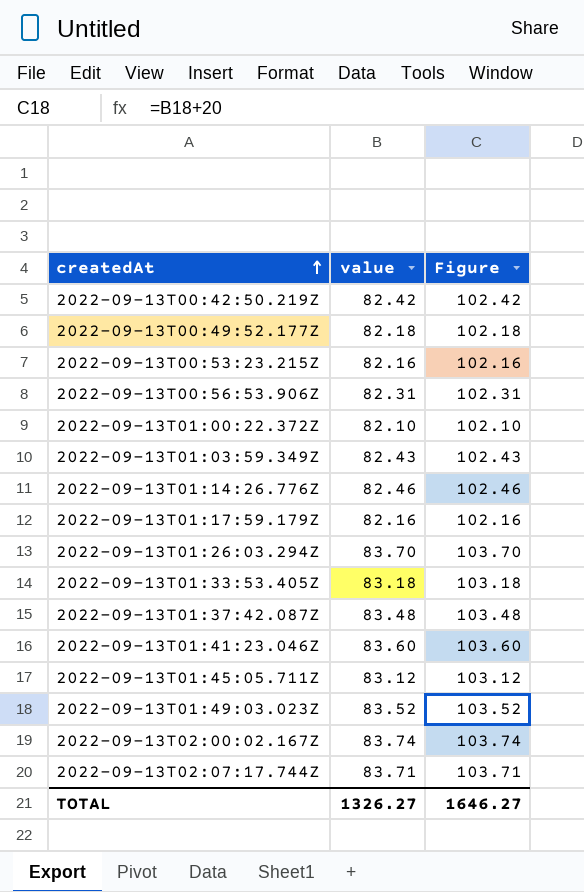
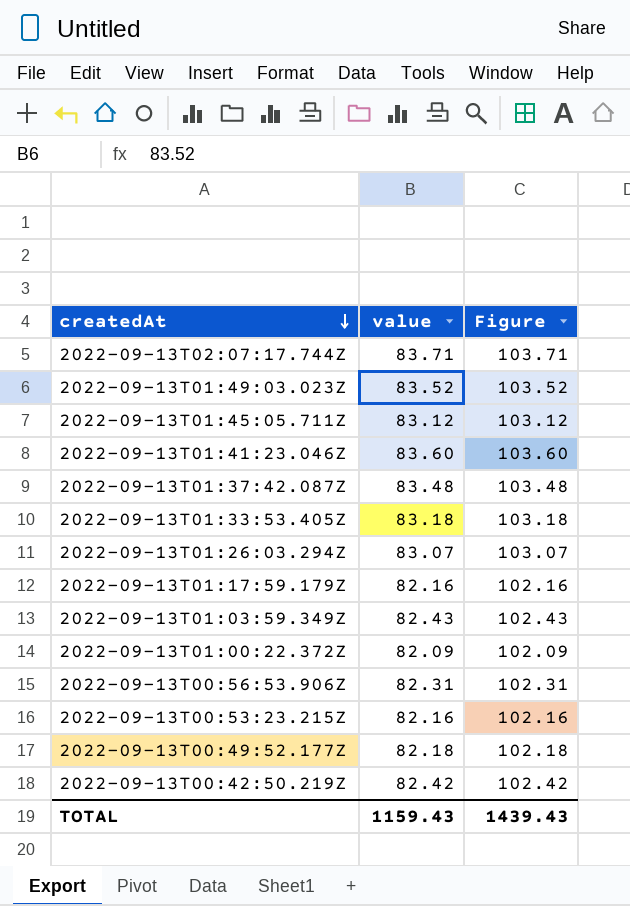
row order: createdAt ascending -> createdAt descending
row 2022-09-13T01:14:26.776Z: 82.46 | 102.46 -> none
row 2022-09-13T02:00:02.167Z: 83.74 | 103.74 -> none
2022-09-13T01:26:03.294Z | value: 83.70 -> 83.07
2022-09-13T01:26:03.294Z | Figure: 103.70 -> 103.07
2022-09-13T01:00:22.372Z | value: 82.10 -> 82.09
2022-09-13T01:00:22.372Z | Figure: 102.10 -> 102.09
TOTAL | value: 1326.27 -> 1159.43
TOTAL | Figure: 1646.27 -> 1439.43

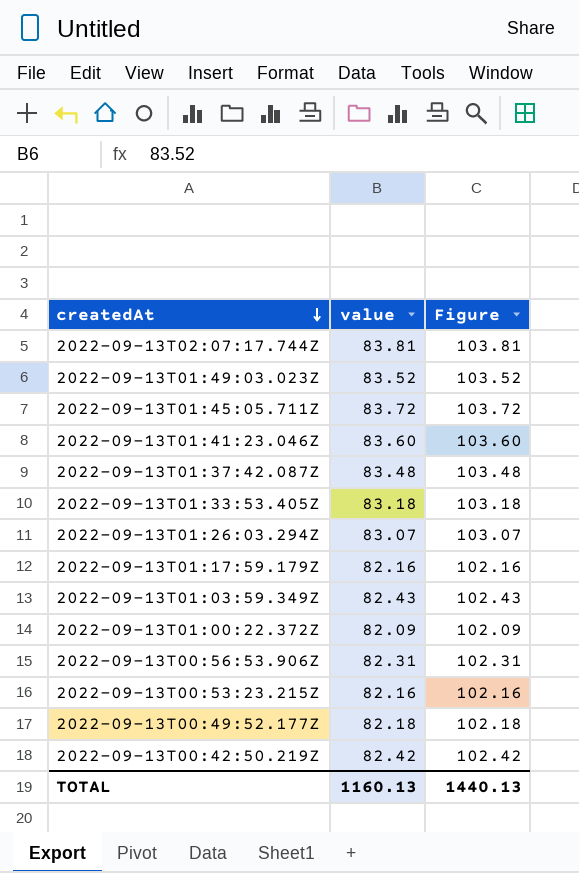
2022-09-13T02:07:17.744Z | value: 83.71 -> 83.81
2022-09-13T02:07:17.744Z | Figure: 103.71 -> 103.81
2022-09-13T01:45:05.711Z | value: 83.12 -> 83.72
2022-09-13T01:45:05.711Z | Figure: 103.12 -> 103.72
TOTAL | value: 1159.43 -> 1160.13
TOTAL | Figure: 1439.43 -> 1440.13

